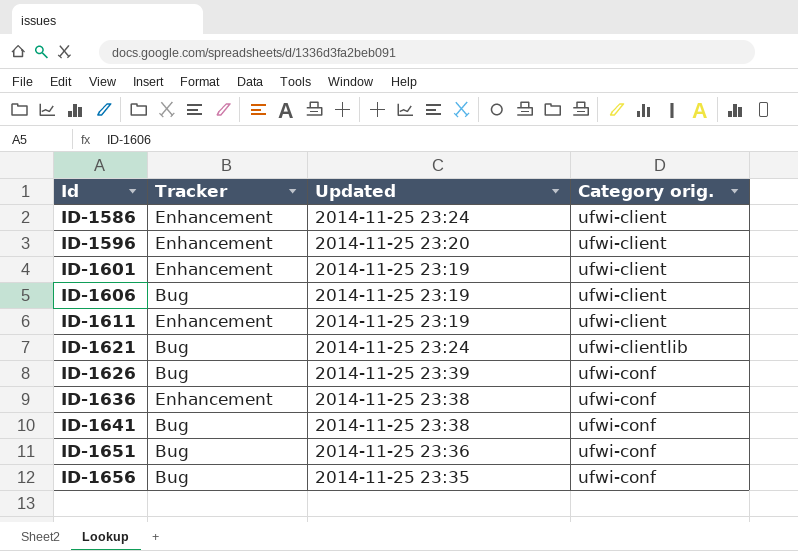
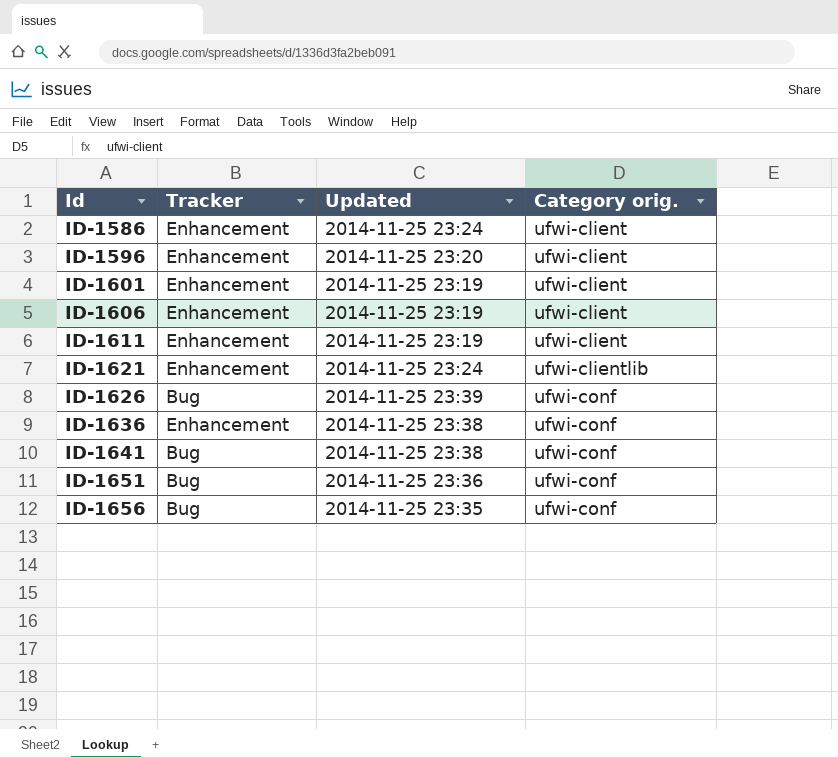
ID-1606 | Tracker: Bug -> Enhancement
ID-1621 | Tracker: Bug -> Enhancement

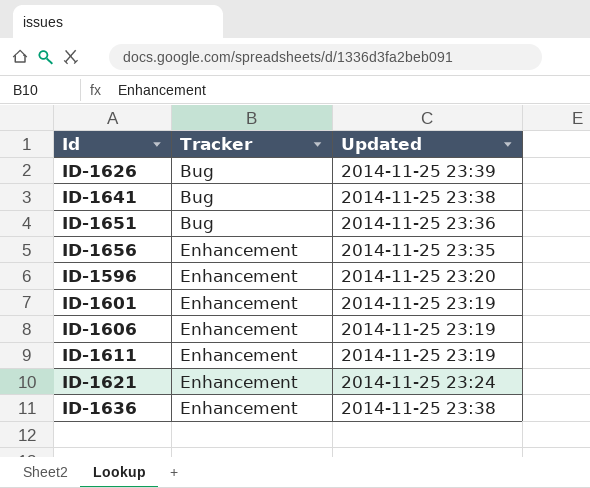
row order: Id ascending -> Tracker ascending
column Category orig. | position: 4 -> none
row ID-1586: Enhancement | 2014-11-25 23:24 | ufwi-client -> none
ID-1656 | Tracker: Bug -> Enhancement

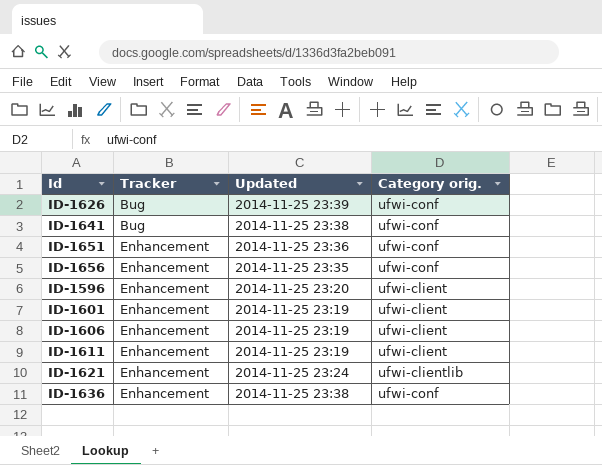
column Category orig. | position: none -> 4
ID-1651 | Tracker: Bug -> Enhancement

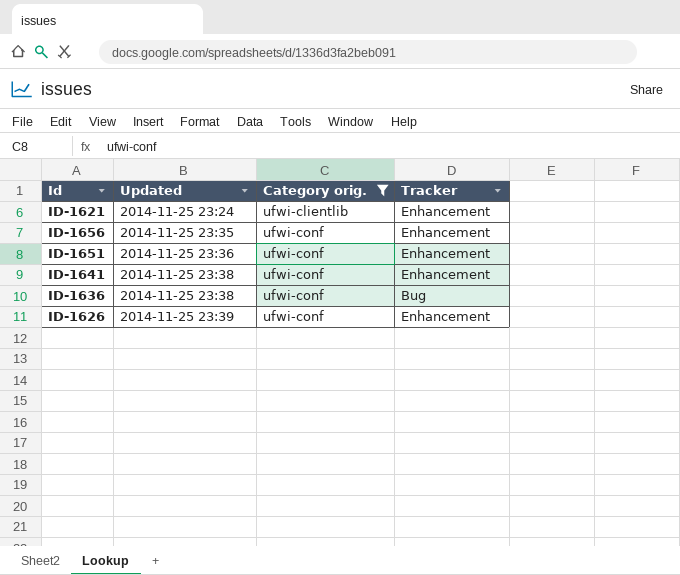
filter: none -> Category orig. != ufwi-client
row order: Tracker ascending -> Updated ascending
column Tracker | position: 2 -> 4
ID-1641 | Tracker: Bug -> Enhancement
ID-1636 | Tracker: Enhancement -> Bug
ID-1626 | Tracker: Bug -> Enhancement

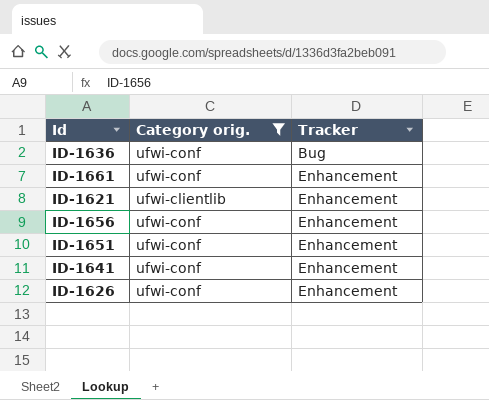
row order: Updated ascending -> Tracker ascending
column Updated | position: 2 -> none
row ID-1661: none -> ufwi-conf | Enhancement

